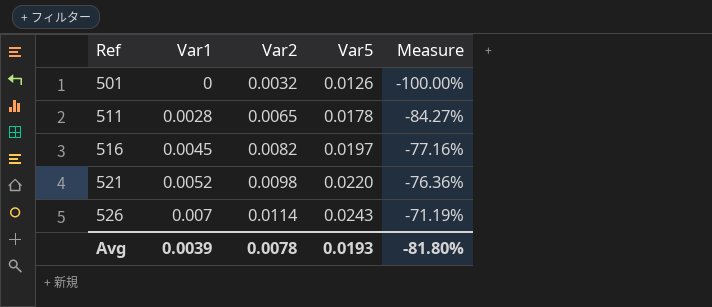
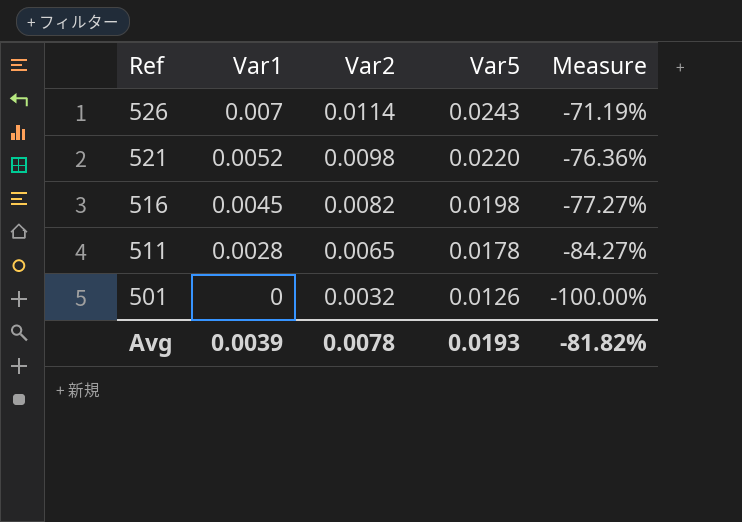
row order: Ref ascending -> Ref descending
516 | Var5: 0.0197 -> 0.0198
516 | Measure: -77.16% -> -77.27%
Avg | Measure: -81.80% -> -81.82%

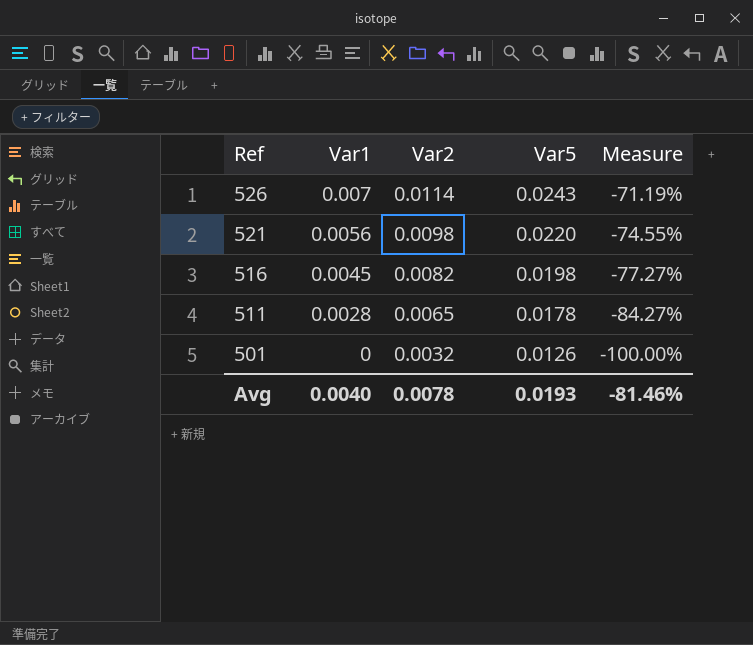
521 | Var1: 0.0052 -> 0.0056
521 | Measure: -76.36% -> -74.55%
Avg | Var1: 0.0039 -> 0.0040
Avg | Measure: -81.82% -> -81.46%

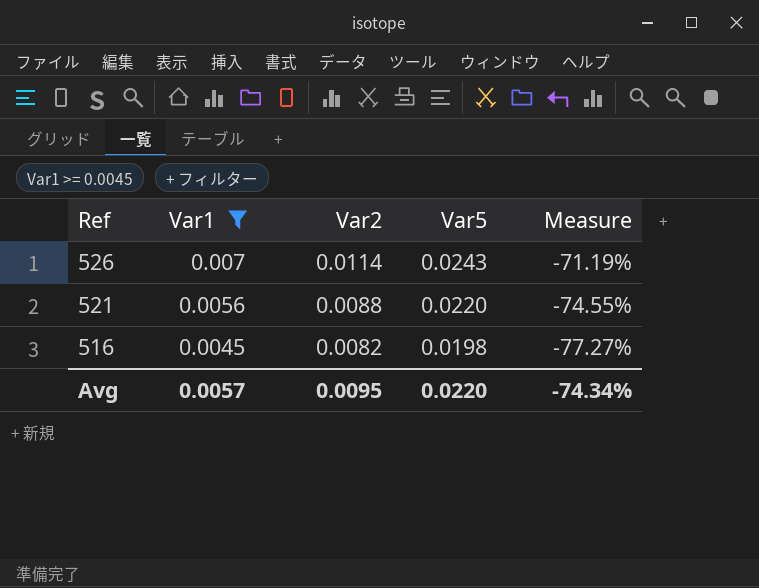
filter: none -> Var1 >= 0.0045
521 | Var2: 0.0098 -> 0.0088
Avg | Var1: 0.0040 -> 0.0057
Avg | Var2: 0.0078 -> 0.0095
Avg | Var5: 0.0193 -> 0.0220
Avg | Measure: -81.46% -> -74.34%

